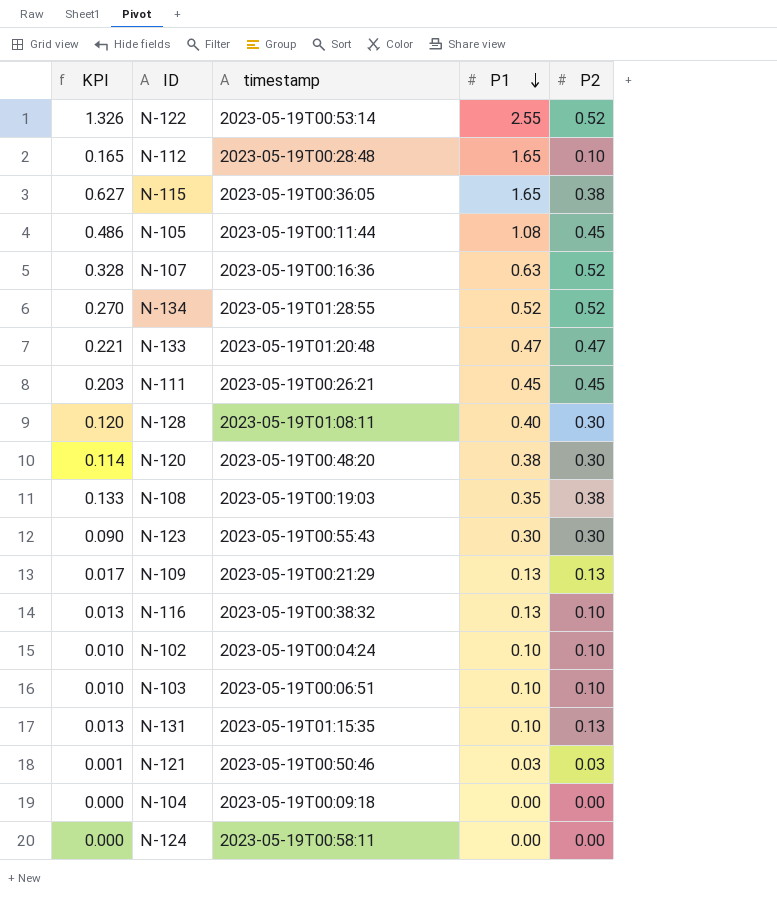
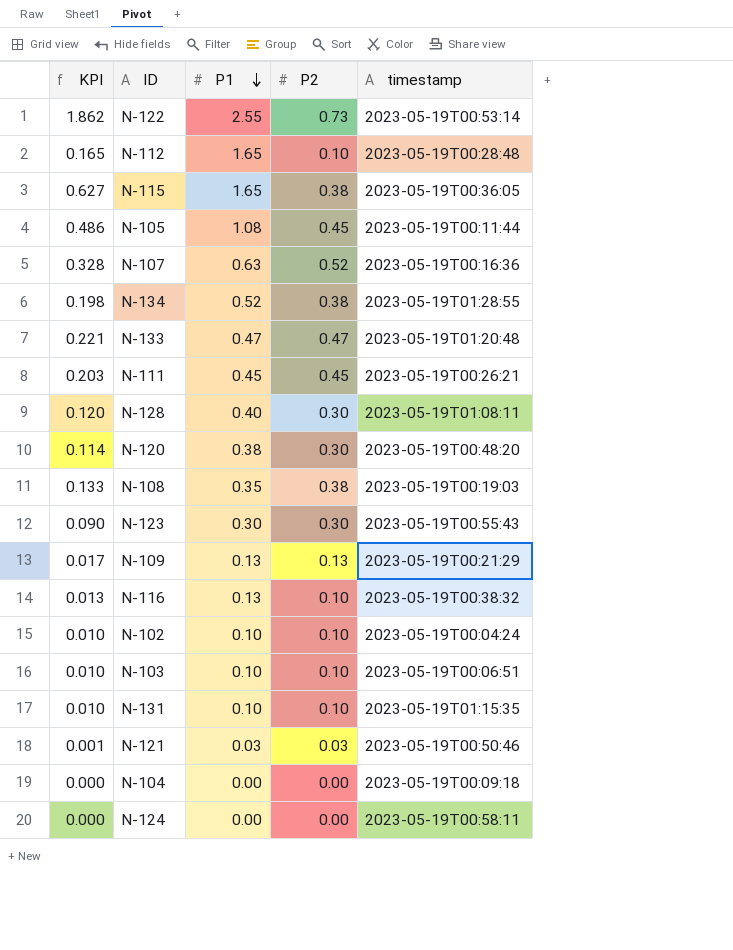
column timestamp | position: 3 -> 5
N-122 | KPI: 1.326 -> 1.862
N-122 | P2: 0.52 -> 0.73
N-134 | KPI: 0.270 -> 0.198
N-134 | P2: 0.52 -> 0.38
N-131 | KPI: 0.013 -> 0.010
N-131 | P2: 0.13 -> 0.10

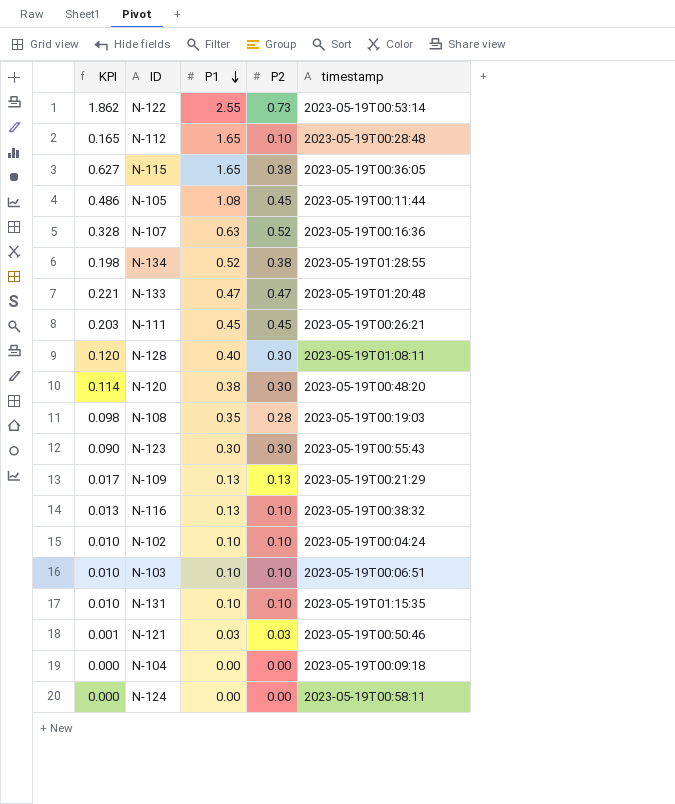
N-108 | KPI: 0.133 -> 0.098
N-108 | P2: 0.38 -> 0.28

